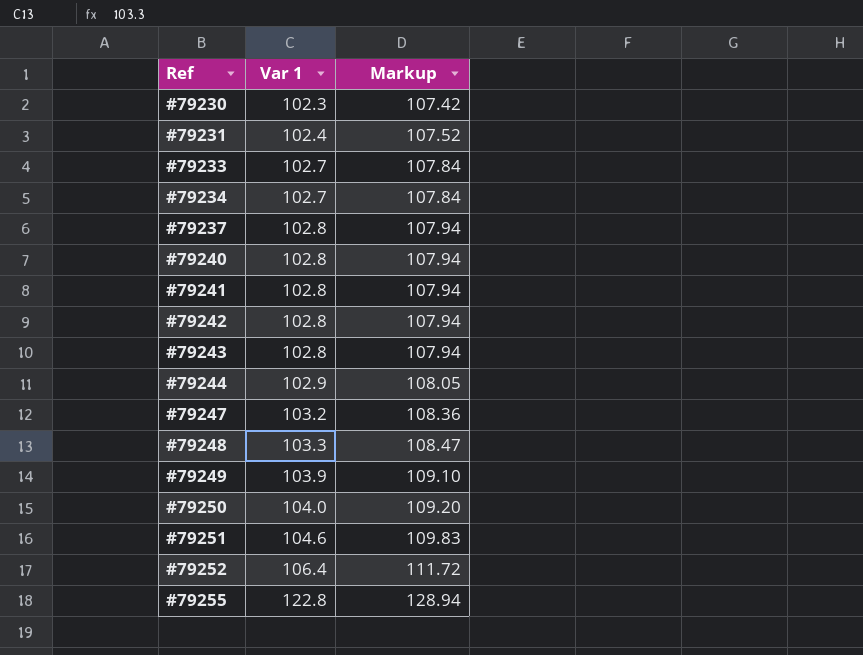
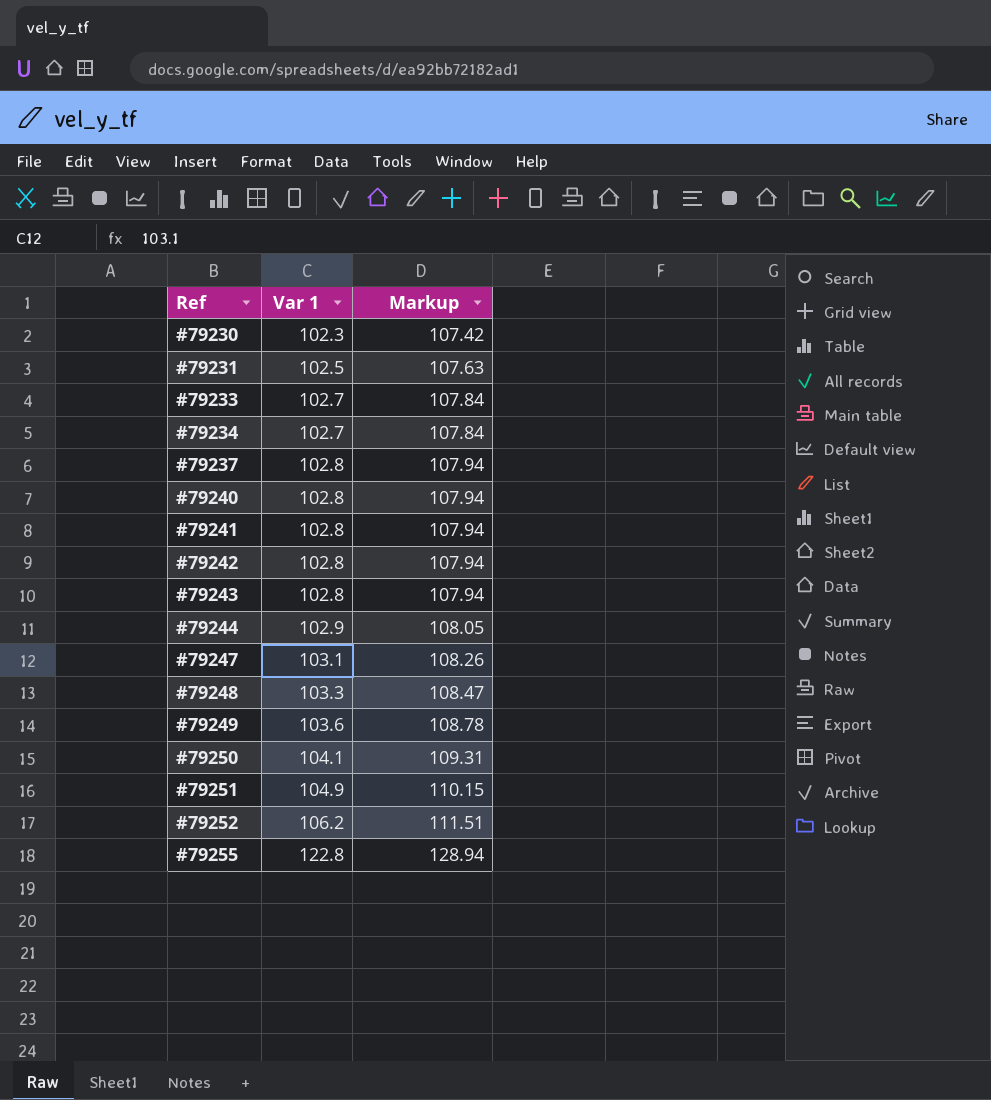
#79231 | Var 1: 102.4 -> 102.5
#79231 | Markup: 107.52 -> 107.63
#79247 | Var 1: 103.2 -> 103.1
#79247 | Markup: 108.36 -> 108.26
#79249 | Var 1: 103.9 -> 103.6
#79249 | Markup: 109.10 -> 108.78
#79250 | Var 1: 104.0 -> 104.1
#79250 | Markup: 109.20 -> 109.31
#79251 | Var 1: 104.6 -> 104.9
#79251 | Markup: 109.83 -> 110.15
#79252 | Var 1: 106.4 -> 106.2
#79252 | Markup: 111.72 -> 111.51

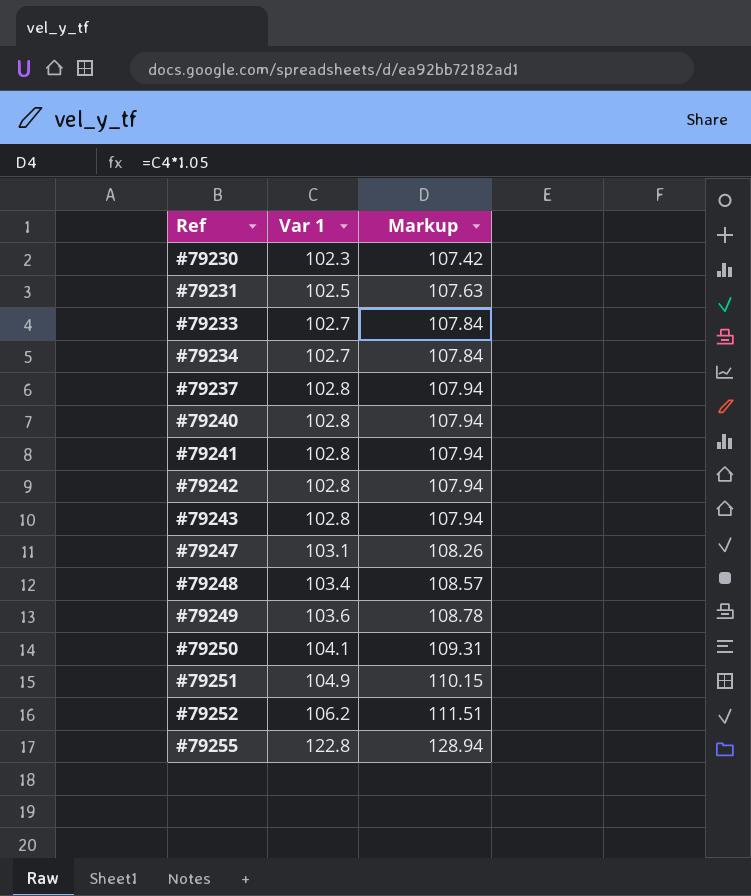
row #79244: 102.9 | 108.05 -> none
#79248 | Var 1: 103.3 -> 103.4
#79248 | Markup: 108.47 -> 108.57

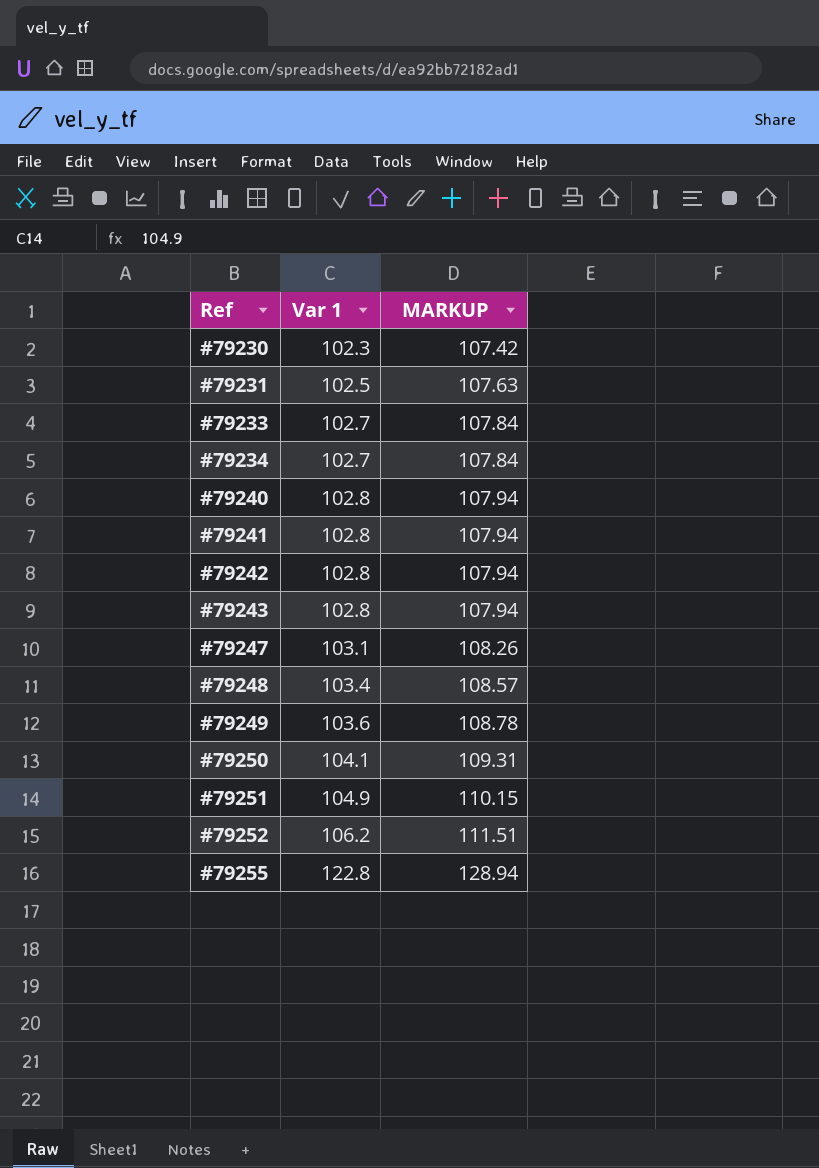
column name: Markup -> MARKUP
row #79237: 102.8 | 107.94 -> none

